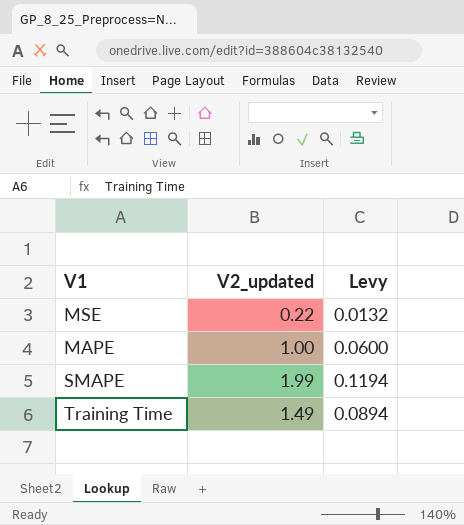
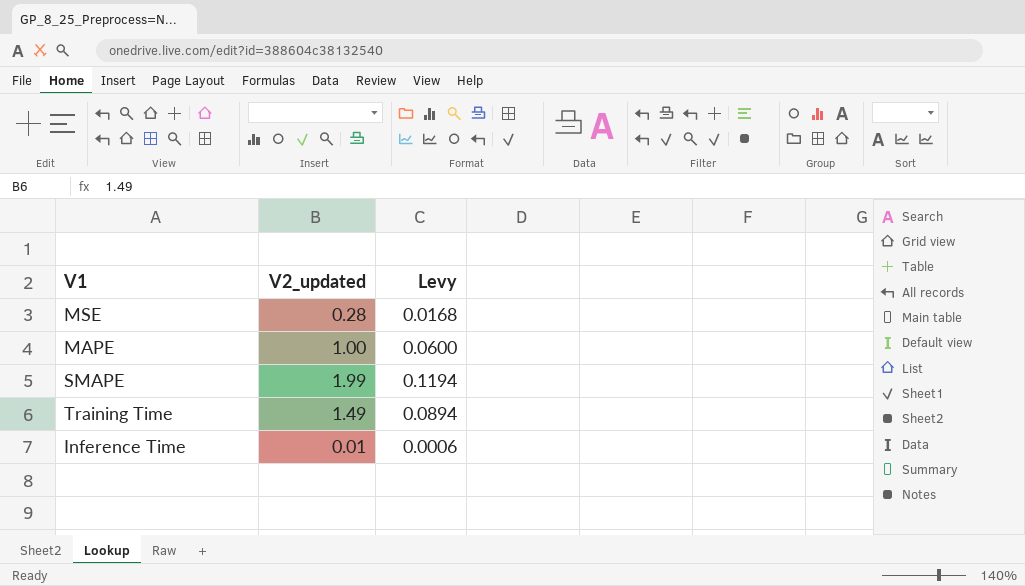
MSE | V2_updated: 0.22 -> 0.28
MSE | Levy: 0.0132 -> 0.0168
row Inference Time: none -> 0.01 | 0.0006

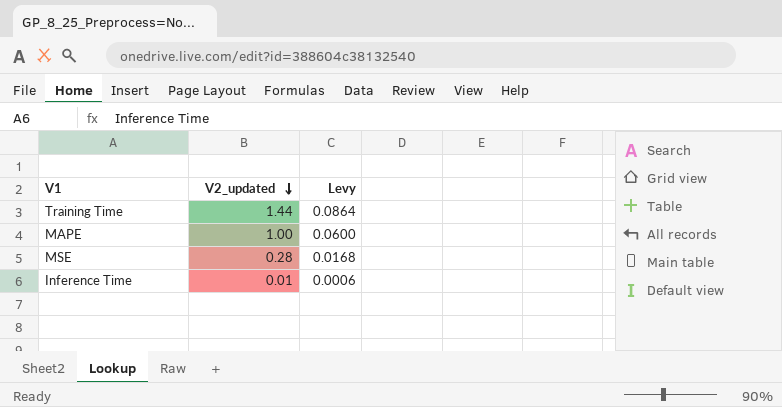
row order: none -> V2_updated descending
row SMAPE: 1.99 | 0.1194 -> none
Training Time | V2_updated: 1.49 -> 1.44
Training Time | Levy: 0.0894 -> 0.0864

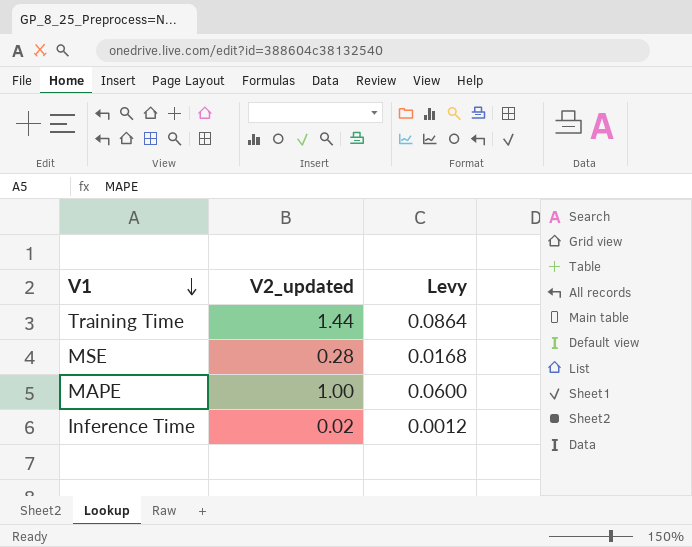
row order: V2_updated descending -> V1 descending
Inference Time | V2_updated: 0.01 -> 0.02
Inference Time | Levy: 0.0006 -> 0.0012

